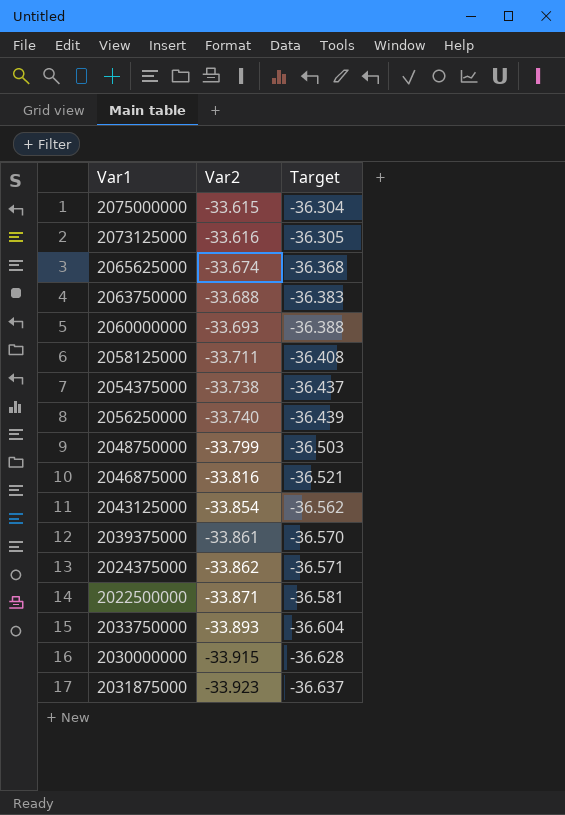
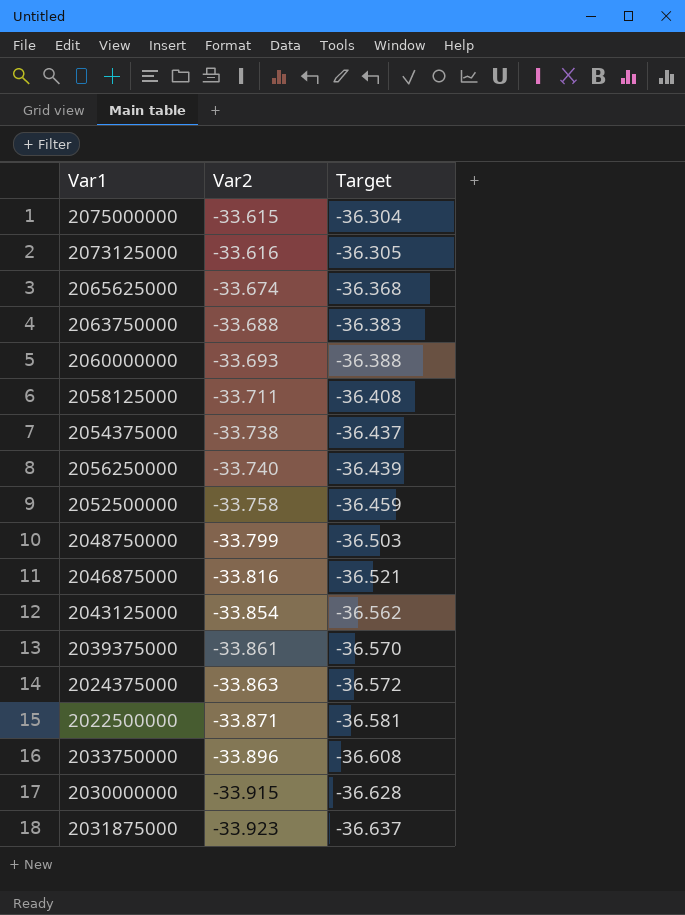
row 2052500000: none -> -33.758 | -36.459
2024375000 | Var2: -33.862 -> -33.863
2024375000 | Target: -36.571 -> -36.572
2033750000 | Var2: -33.893 -> -33.896
2033750000 | Target: -36.604 -> -36.608

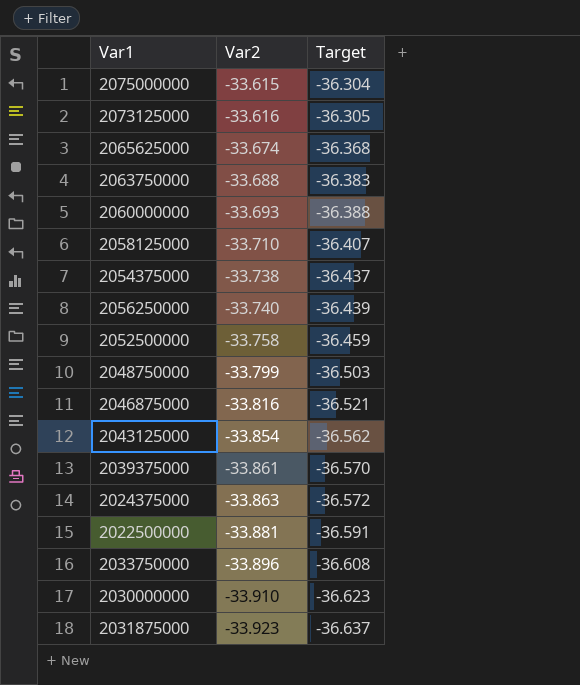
2058125000 | Var2: -33.711 -> -33.710
2058125000 | Target: -36.408 -> -36.407
2022500000 | Var2: -33.871 -> -33.881
2022500000 | Target: -36.581 -> -36.591
2030000000 | Var2: -33.915 -> -33.910
2030000000 | Target: -36.628 -> -36.623

